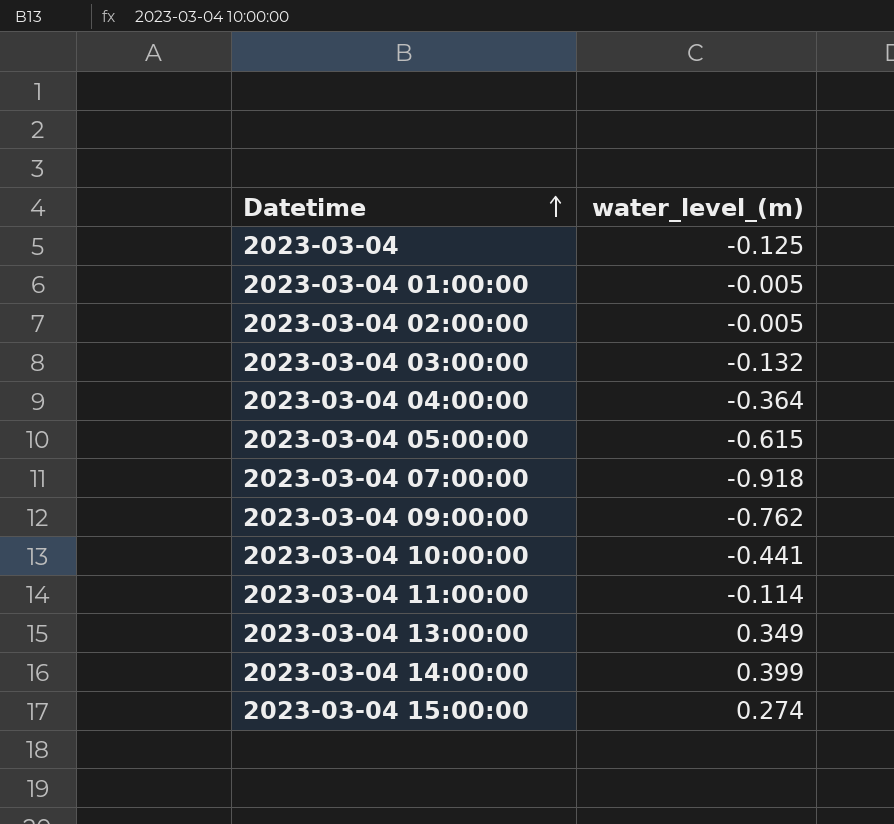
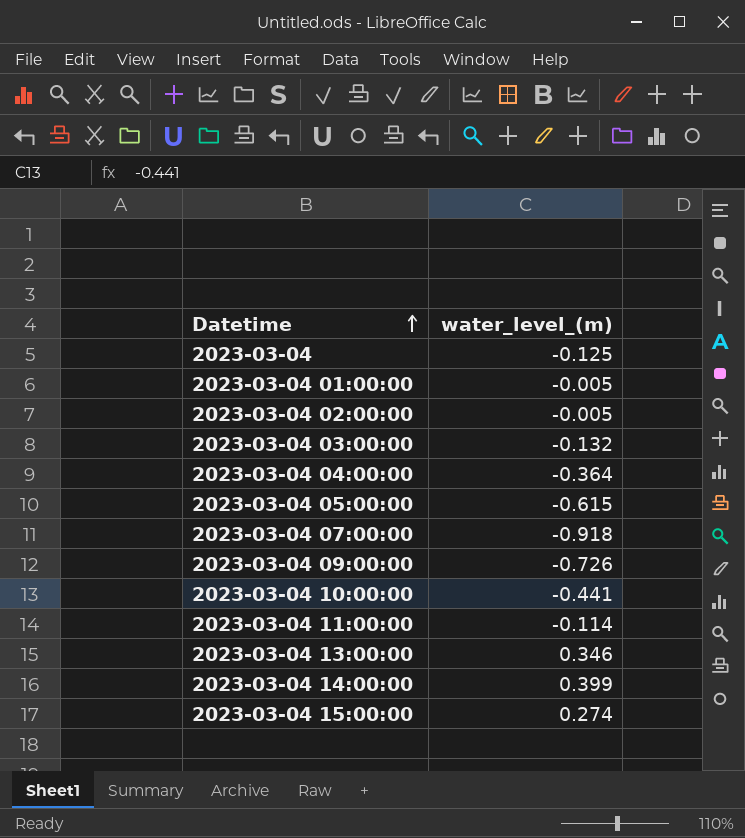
2023-03-04 09:00:00 | water_level_(m): -0.762 -> -0.726
2023-03-04 13:00:00 | water_level_(m): 0.349 -> 0.346

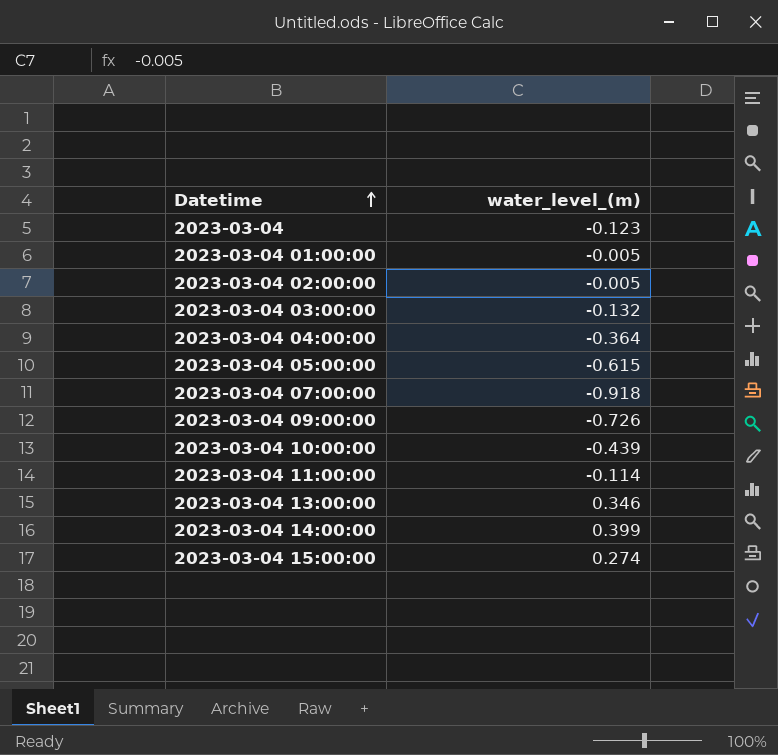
2023-03-04 | water_level_(m): -0.125 -> -0.123
2023-03-04 10:00:00 | water_level_(m): -0.441 -> -0.439

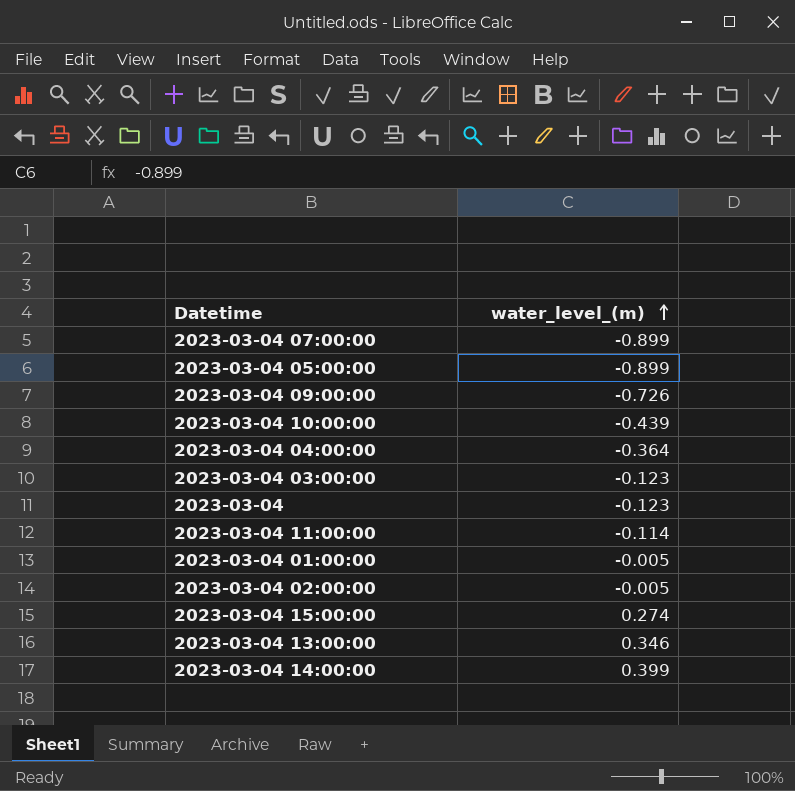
row order: Datetime ascending -> water_level_(m) ascending
2023-03-04 07:00:00 | water_level_(m): -0.918 -> -0.899
2023-03-04 05:00:00 | water_level_(m): -0.615 -> -0.899
2023-03-04 03:00:00 | water_level_(m): -0.132 -> -0.123

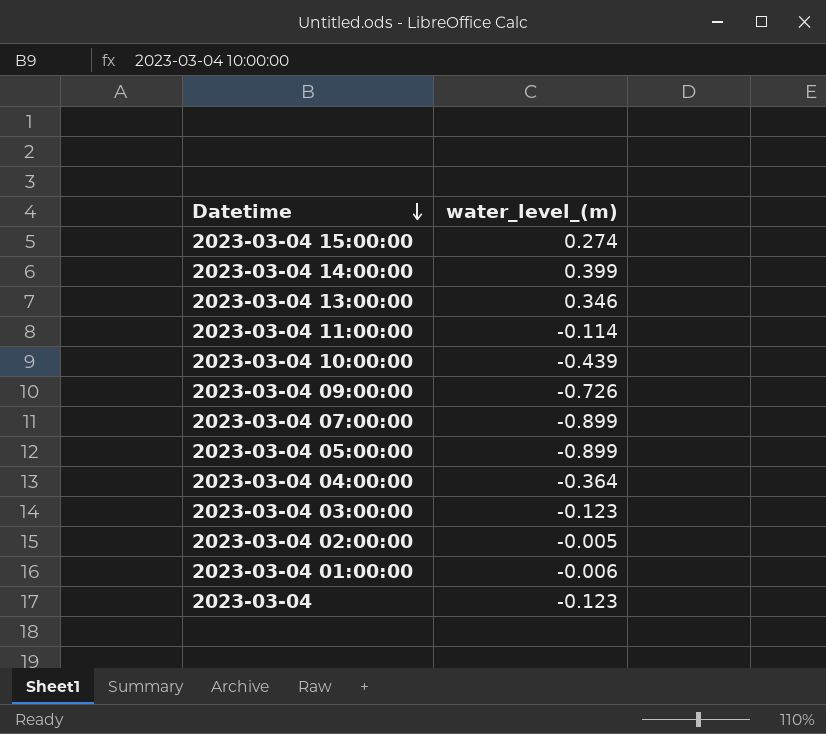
row order: water_level_(m) ascending -> Datetime descending
2023-03-04 01:00:00 | water_level_(m): -0.005 -> -0.006

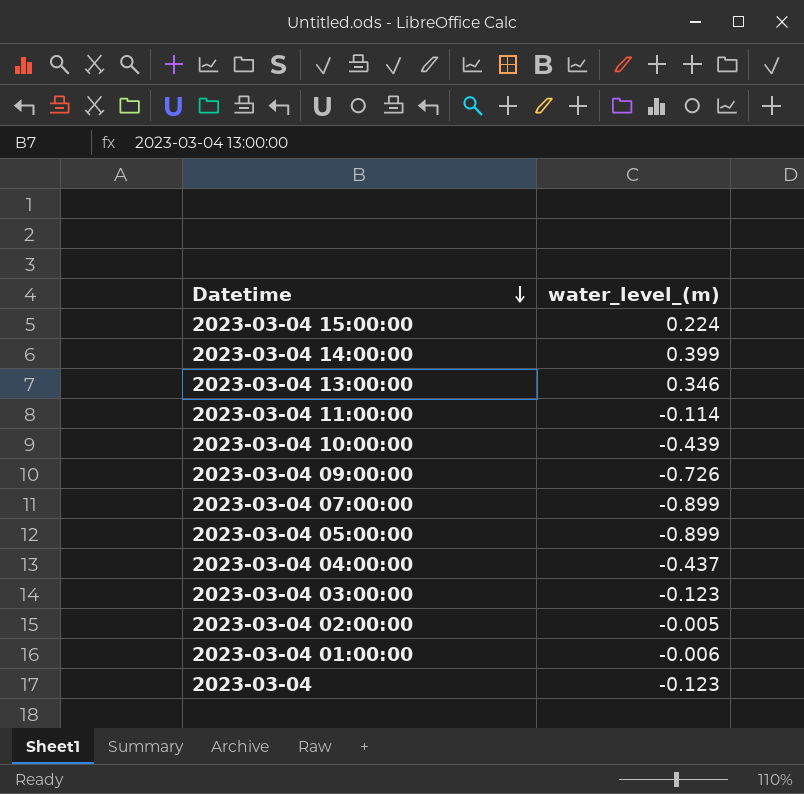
2023-03-04 15:00:00 | water_level_(m): 0.274 -> 0.224
2023-03-04 04:00:00 | water_level_(m): -0.364 -> -0.437

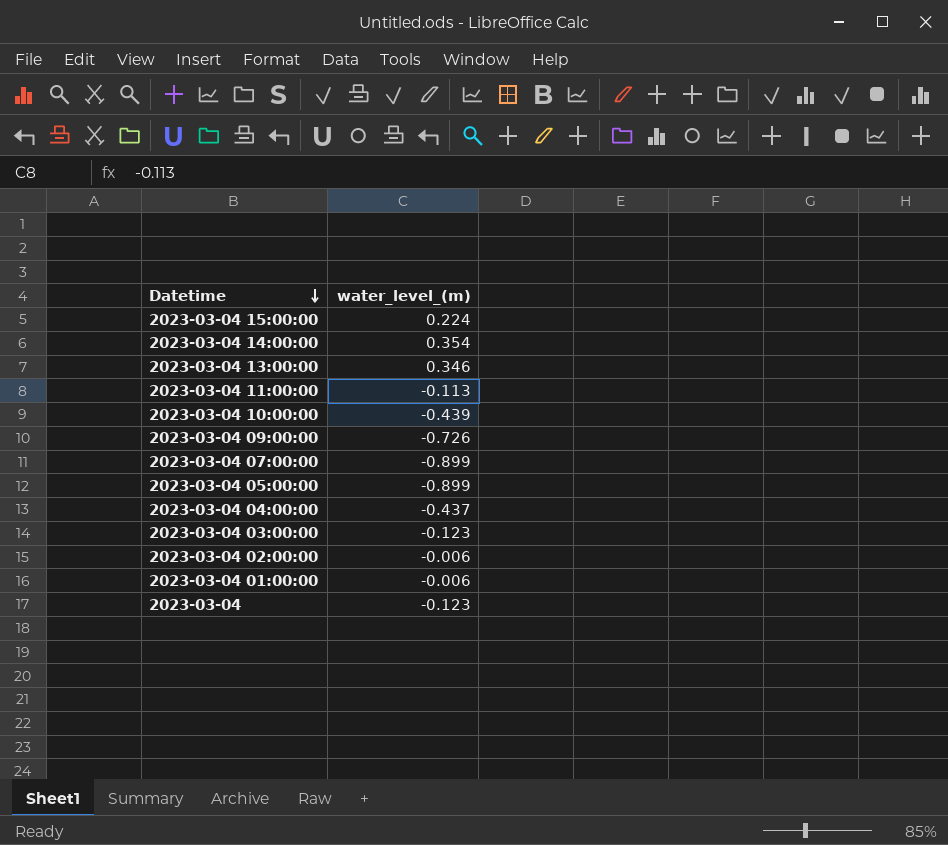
2023-03-04 14:00:00 | water_level_(m): 0.399 -> 0.354
2023-03-04 11:00:00 | water_level_(m): -0.114 -> -0.113
2023-03-04 02:00:00 | water_level_(m): -0.005 -> -0.006

